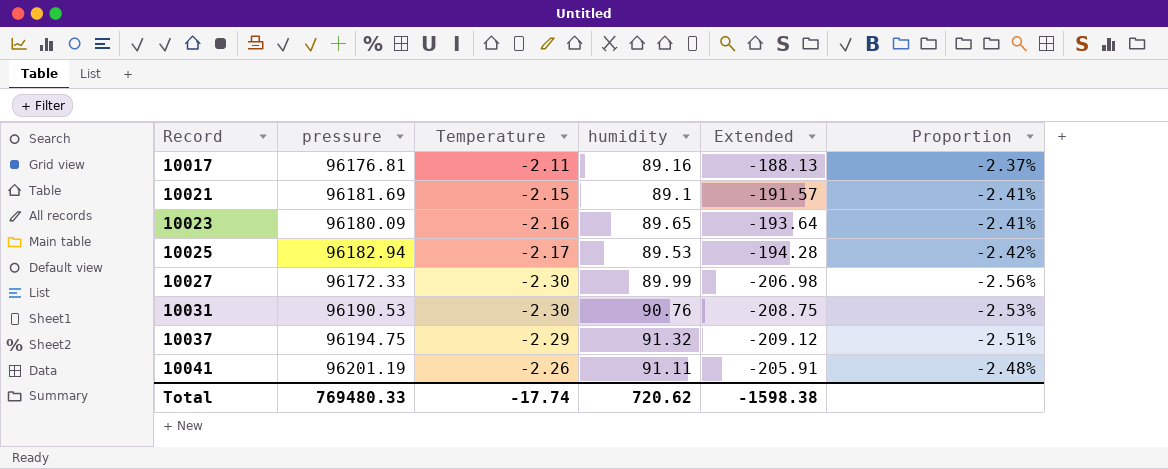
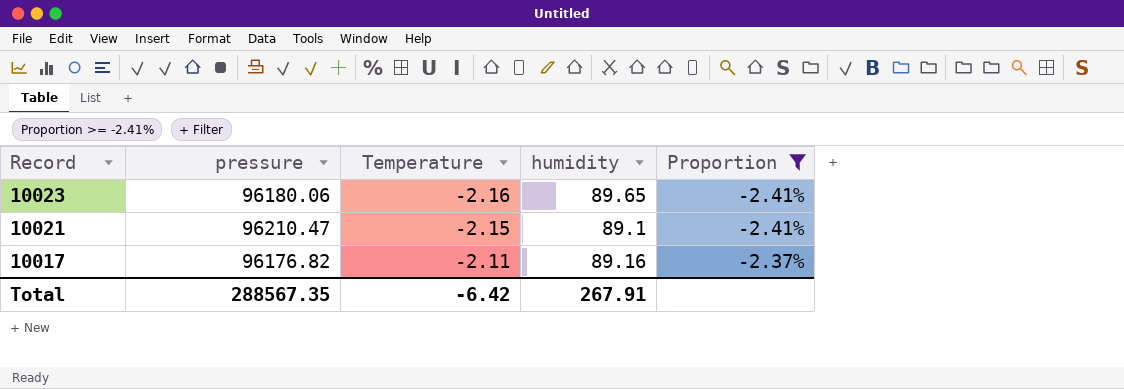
filter: none -> Proportion >= -2.41%
row order: Record ascending -> Record descending
column Extended | formula: [Temperature] * [humidity] -> none
10023 | pressure: 96180.09 -> 96180.06
10021 | pressure: 96181.69 -> 96210.47
10017 | pressure: 96176.81 -> 96176.82
Total | pressure: 769480.33 -> 288567.35
Total | Temperature: -17.74 -> -6.42
Total | humidity: 720.62 -> 267.91

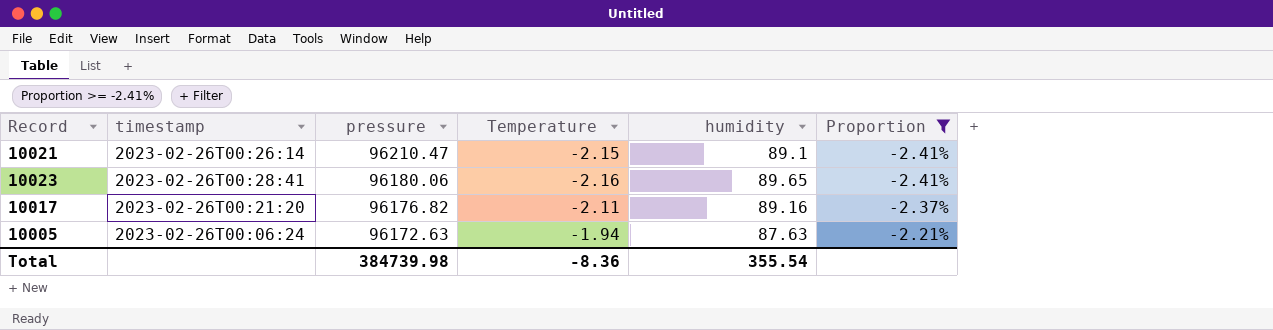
row order: Record descending -> pressure descending
column timestamp | position: none -> 2
row 10005: none -> 2023-02-26T00:06:24 | 96172.63 | -1.94 | 87.63 | -2.21%
Total | pressure: 288567.35 -> 384739.98
Total | Temperature: -6.42 -> -8.36
Total | humidity: 267.91 -> 355.54

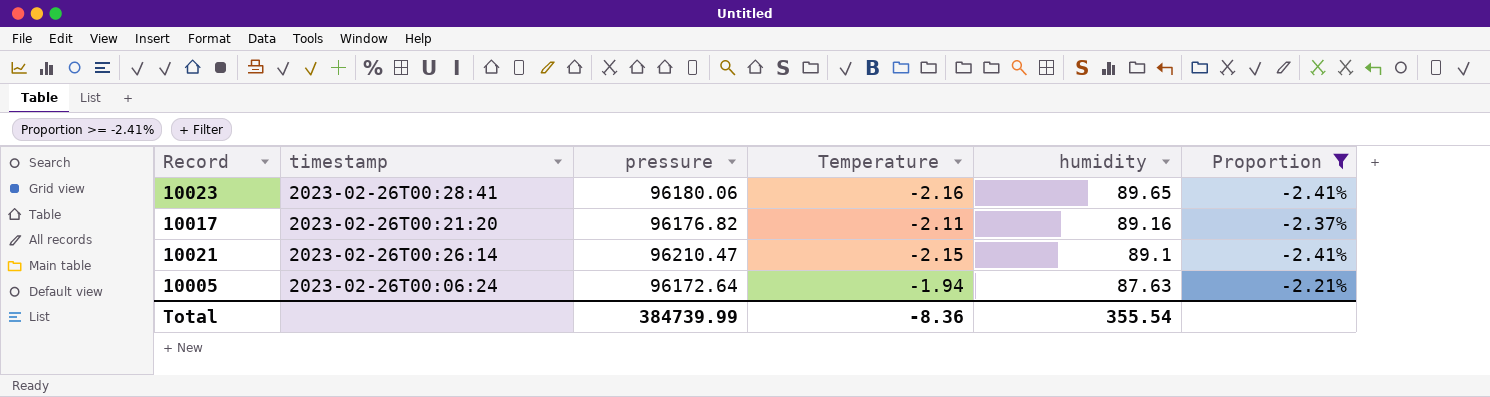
row order: pressure descending -> humidity descending
10005 | pressure: 96172.63 -> 96172.64
Total | pressure: 384739.98 -> 384739.99

